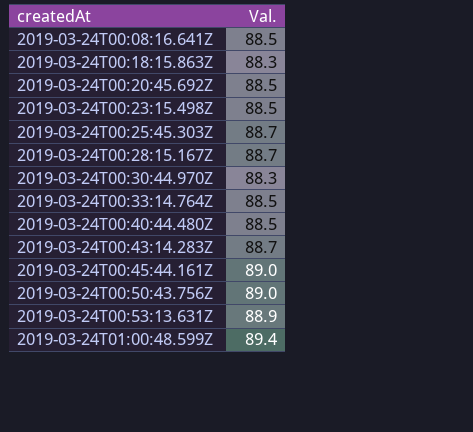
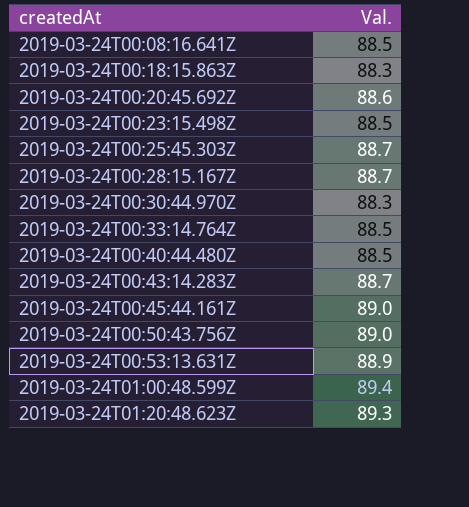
2019-03-24T00:20:45.692Z | Val.: 88.5 -> 88.6
row 2019-03-24T01:20:48.623Z: none -> 89.3

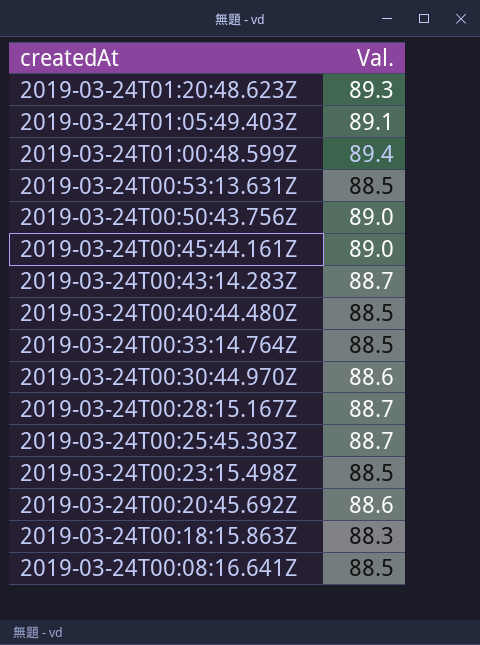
row order: createdAt ascending -> createdAt descending
row 2019-03-24T01:05:49.403Z: none -> 89.1
2019-03-24T00:53:13.631Z | Val.: 88.9 -> 88.5
2019-03-24T00:30:44.970Z | Val.: 88.3 -> 88.6

